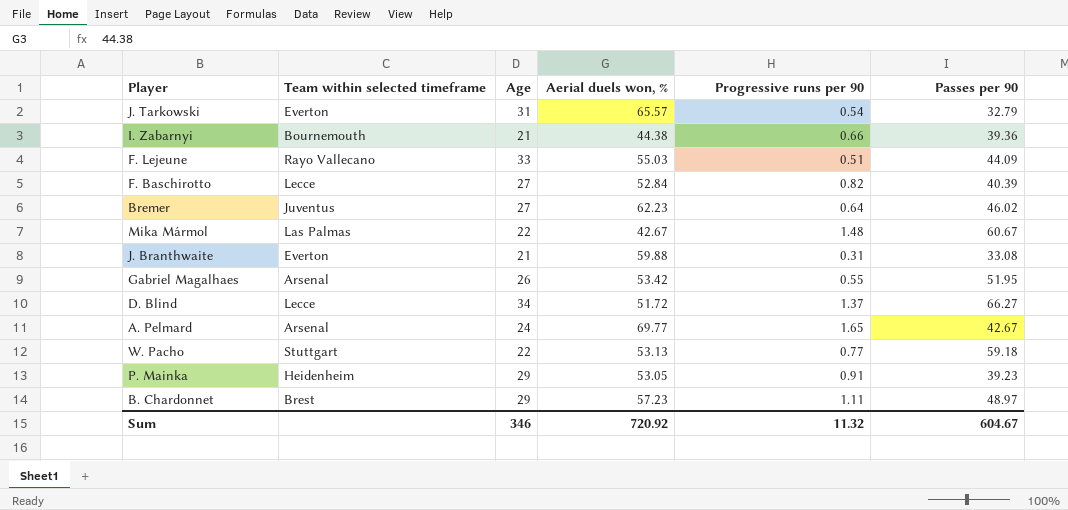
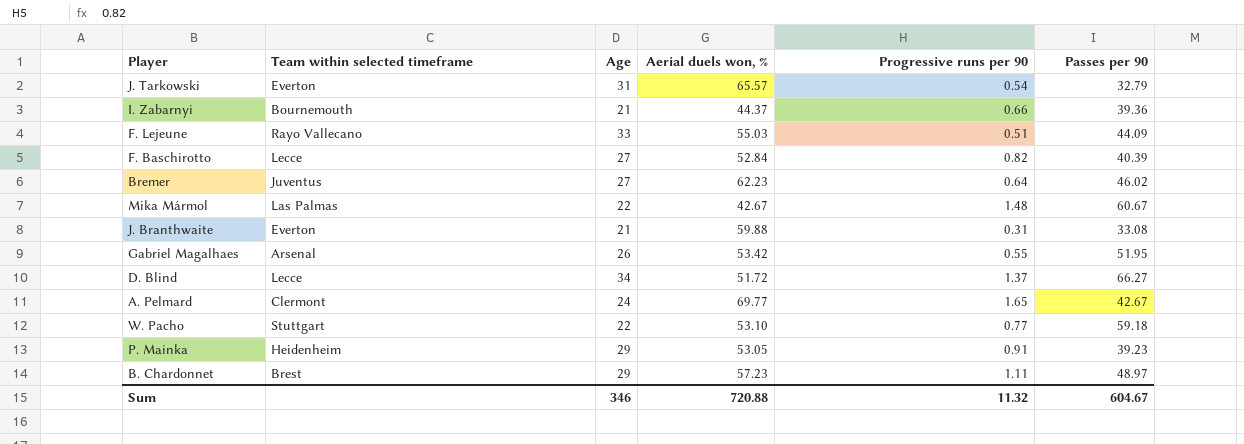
I. Zabarnyi | Aerial duels won, %: 44.38 -> 44.37
A. Pelmard | Team within selected timeframe: Arsenal -> Clermont
W. Pacho | Aerial duels won, %: 53.13 -> 53.10
Sum | Aerial duels won, %: 720.92 -> 720.88

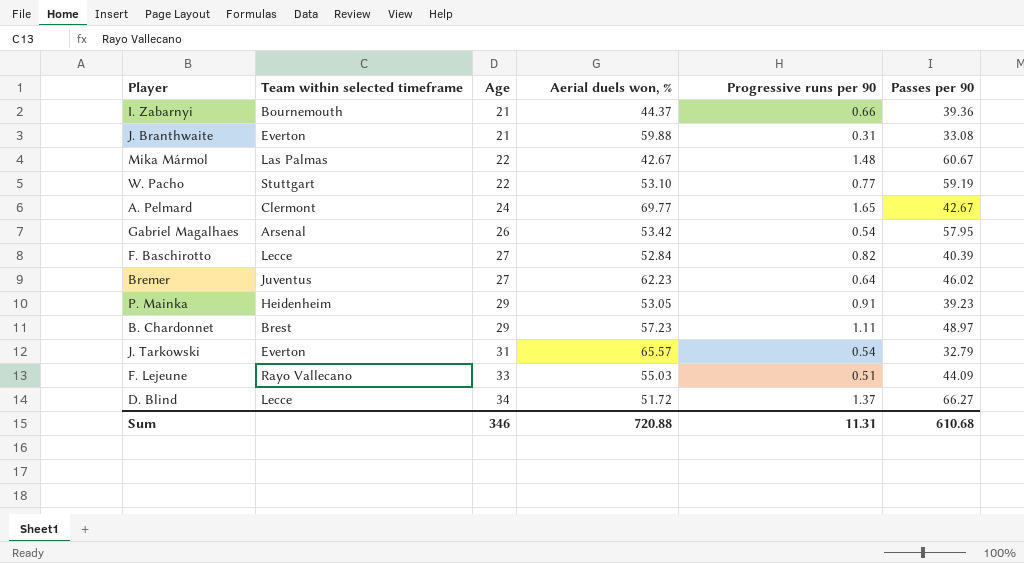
row order: none -> Age ascending
W. Pacho | Passes per 90: 59.18 -> 59.19
Gabriel Magalhaes | Progressive runs per 90: 0.55 -> 0.54
Gabriel Magalhaes | Passes per 90: 51.95 -> 57.95
Sum | Progressive runs per 90: 11.32 -> 11.31
Sum | Passes per 90: 604.67 -> 610.68

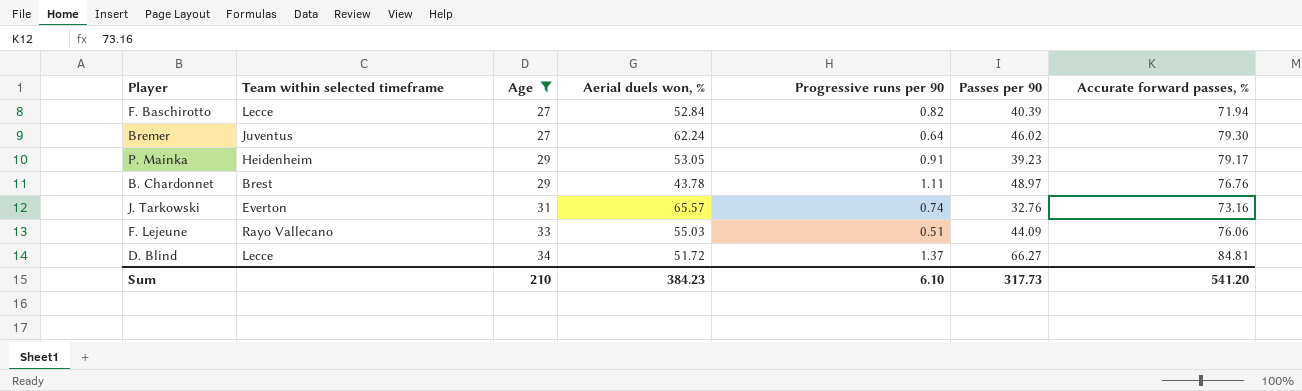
filter: none -> Age >= 27
column Accurate forward passes, % | position: none -> 7
Bremer | Aerial duels won, %: 62.23 -> 62.24
B. Chardonnet | Aerial duels won, %: 57.23 -> 43.78
J. Tarkowski | Progressive runs per 90: 0.54 -> 0.74
J. Tarkowski | Passes per 90: 32.79 -> 32.76
Sum | Age: 346 -> 210
Sum | Aerial duels won, %: 720.88 -> 384.23
Sum | Progressive runs per 90: 11.31 -> 6.10
Sum | Passes per 90: 610.68 -> 317.73

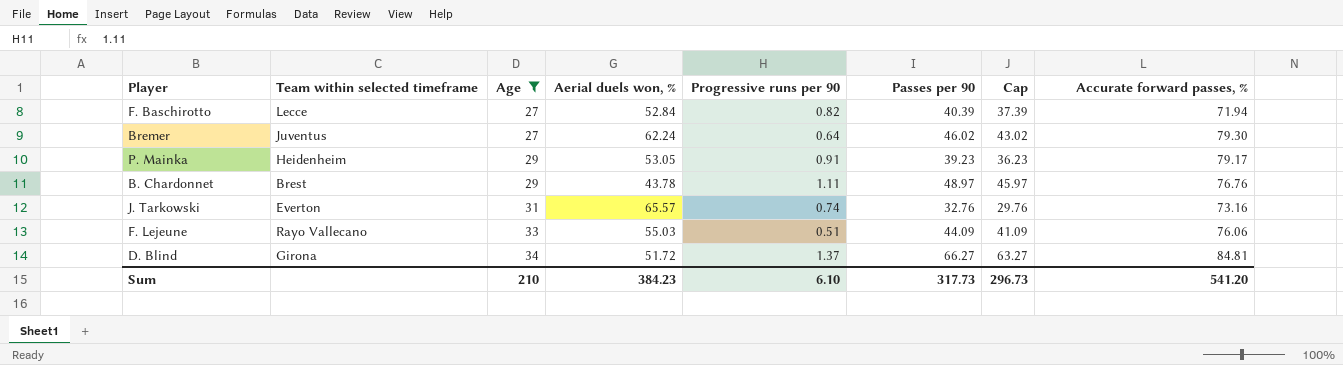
column Cap | formula: none -> [Passes per 90] - 3
D. Blind | Team within selected timeframe: Lecce -> Girona

